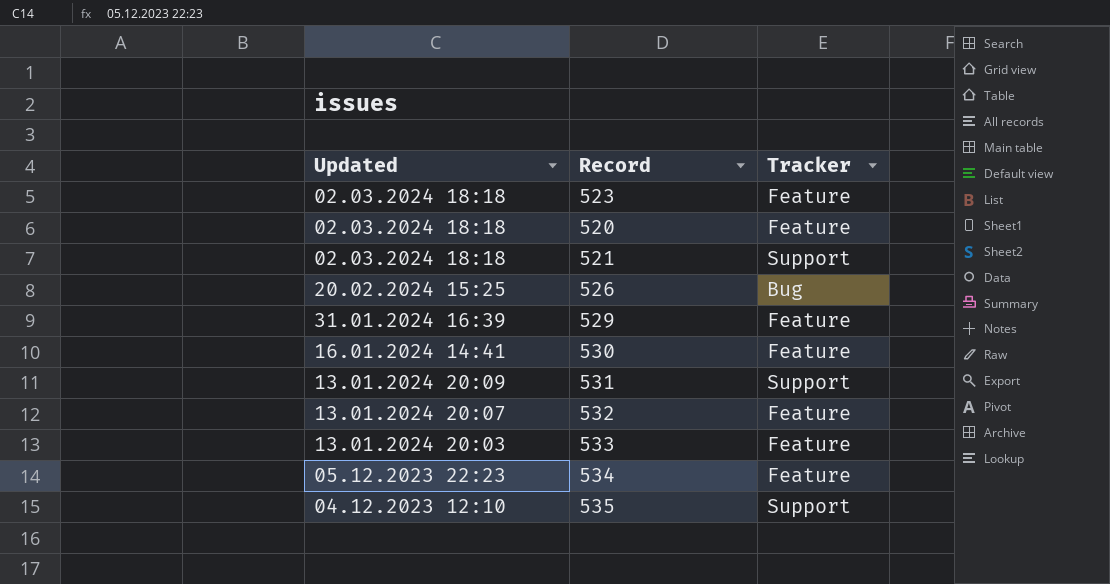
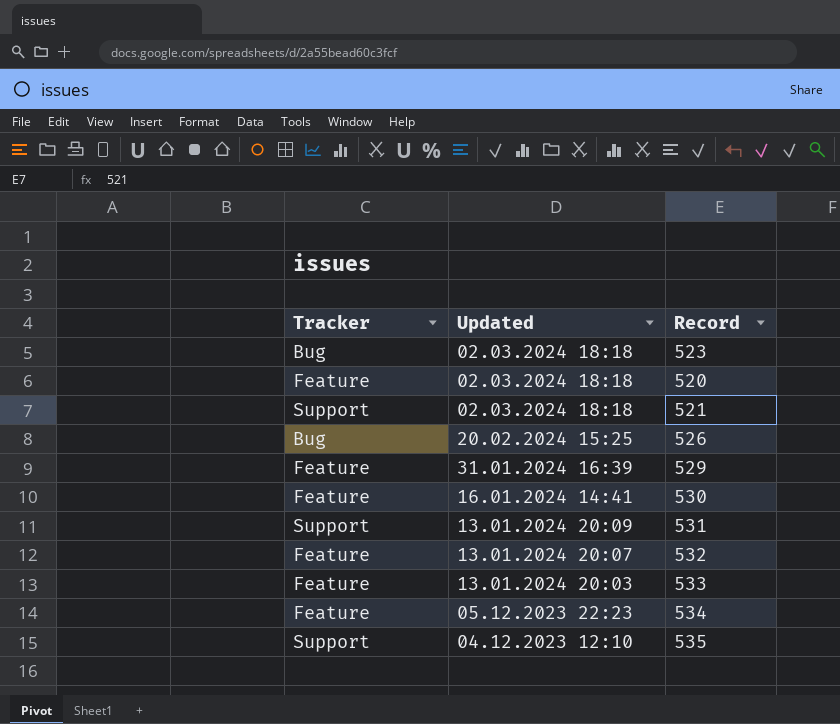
column Tracker | position: 3 -> 1
523 | Tracker: Feature -> Bug

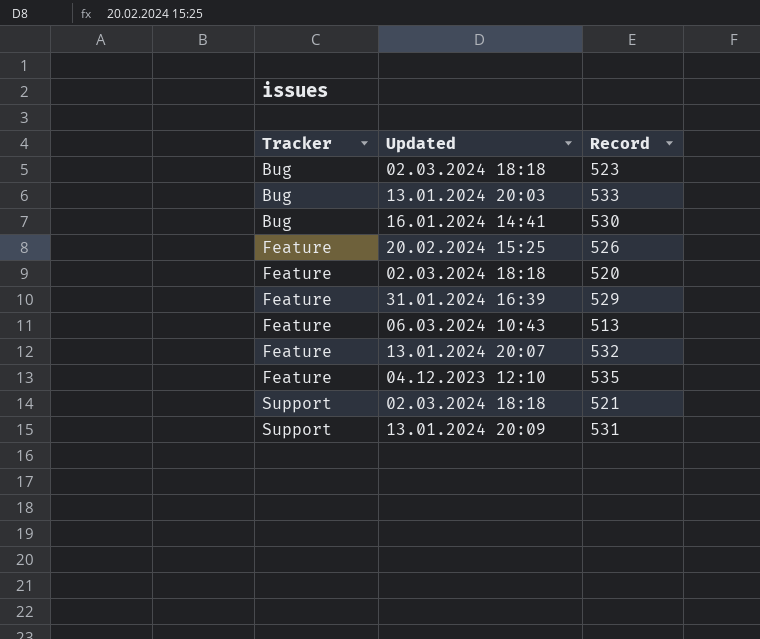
row order: Updated descending -> Tracker ascending
row 534: Feature | 05.12.2023 22:23 -> none
533 | Tracker: Feature -> Bug
530 | Tracker: Feature -> Bug
526 | Tracker: Bug -> Feature
row 513: none -> Feature | 06.03.2024 10:43
535 | Tracker: Support -> Feature

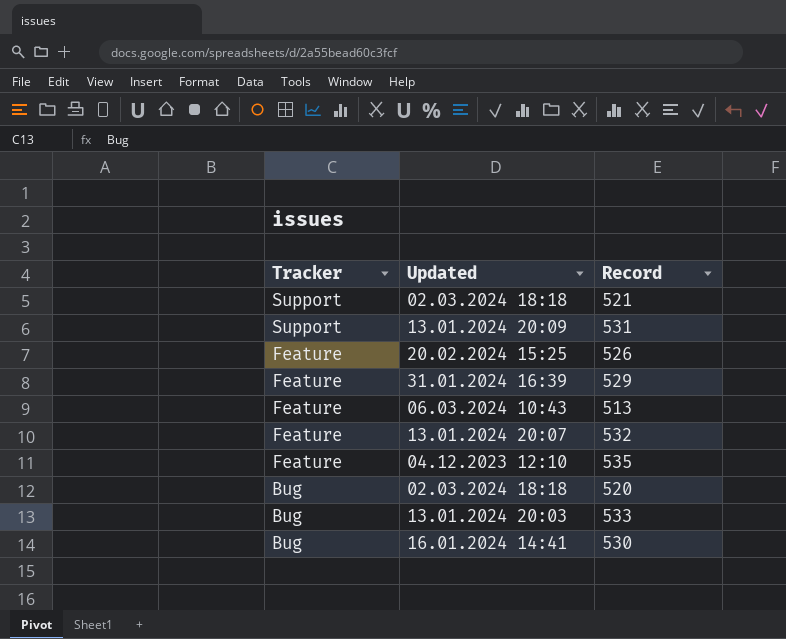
row order: Tracker ascending -> Tracker descending
row 523: Bug | 02.03.2024 18:18 -> none
520 | Tracker: Feature -> Bug

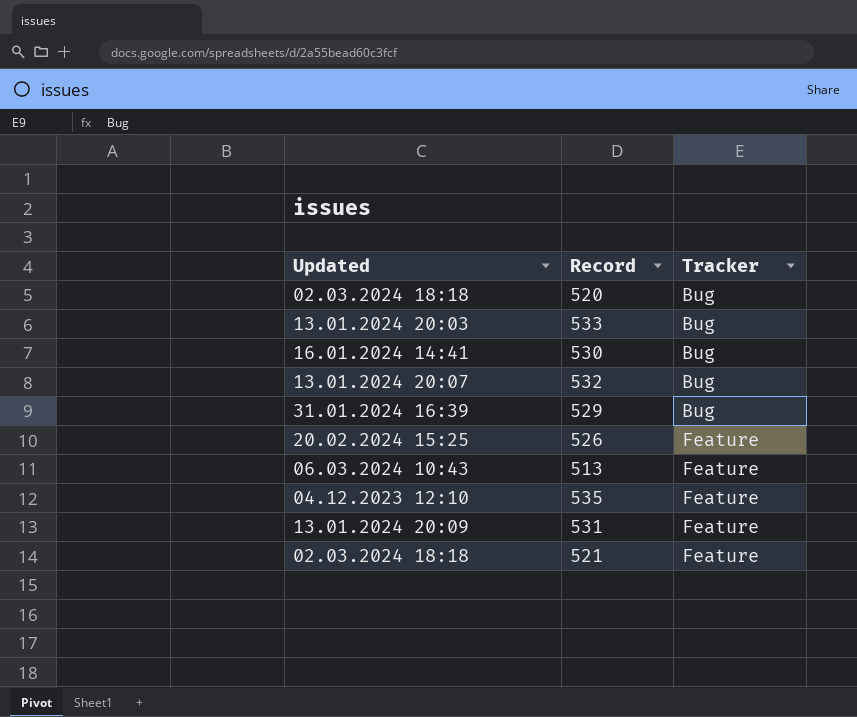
row order: Tracker descending -> Tracker ascending
column Tracker | position: 1 -> 3
532 | Tracker: Feature -> Bug
529 | Tracker: Feature -> Bug
531 | Tracker: Support -> Feature
521 | Tracker: Support -> Feature

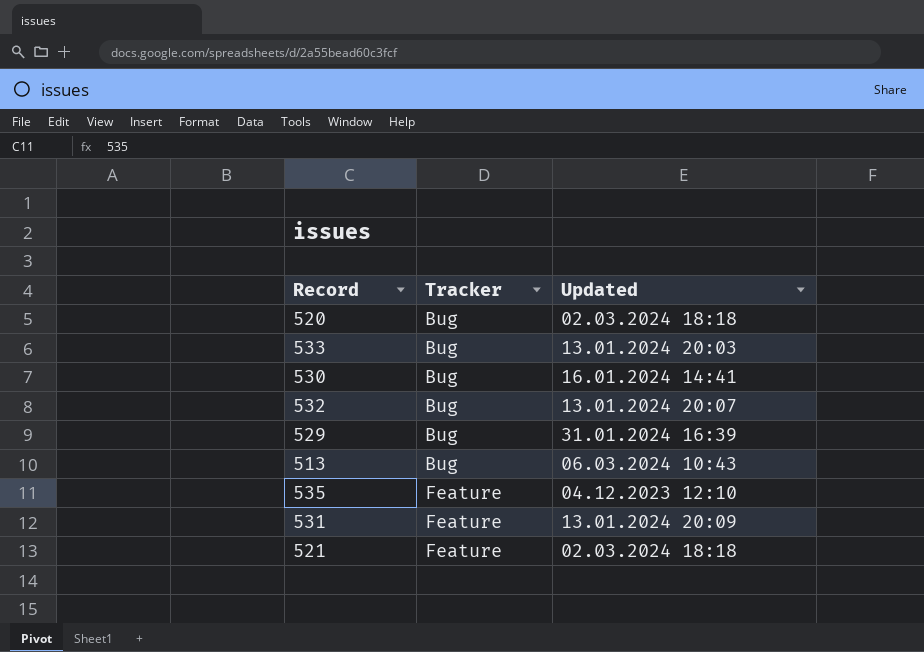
column Updated | position: 1 -> 3
row 526: 20.02.2024 15:25 | Feature -> none
513 | Tracker: Feature -> Bug

